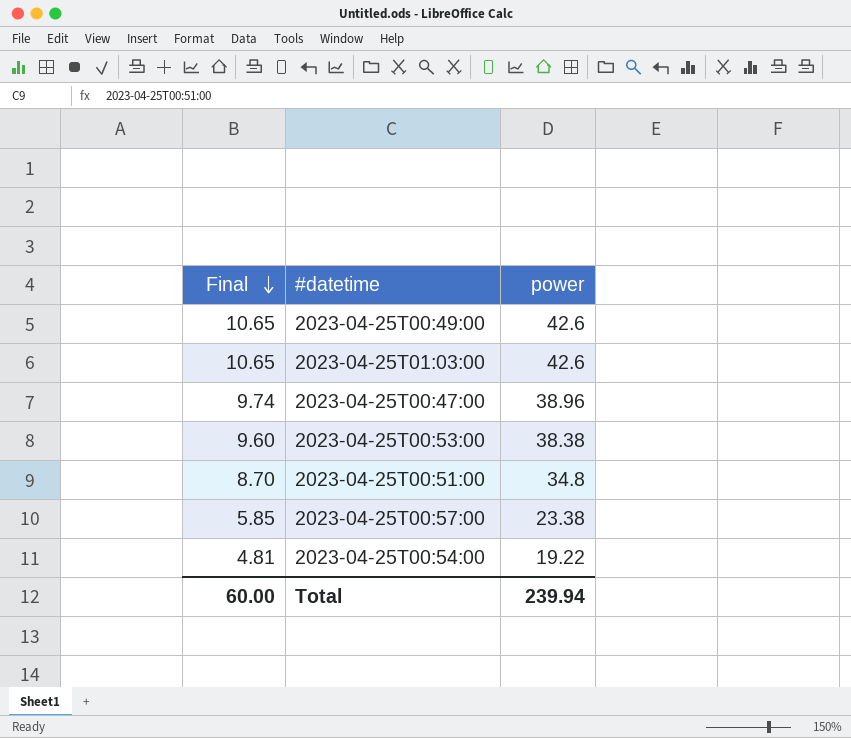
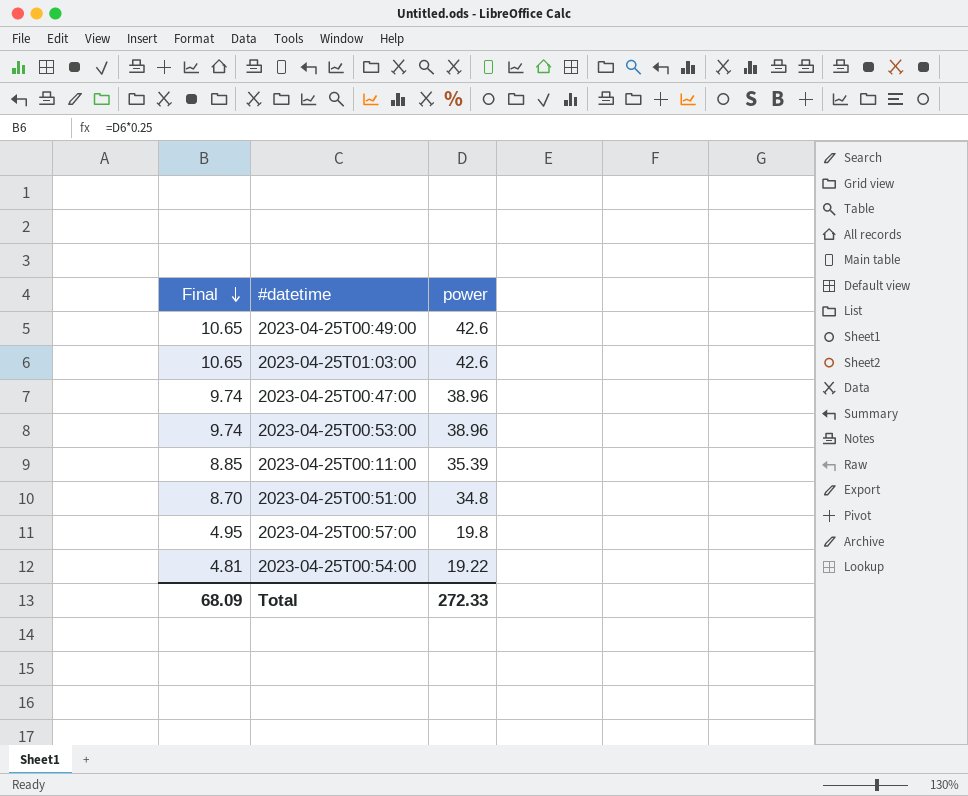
2023-04-25T00:53:00 | Final: 9.60 -> 9.74
2023-04-25T00:53:00 | power: 38.38 -> 38.96
row 2023-04-25T00:11:00: none -> 8.85 | 35.39
2023-04-25T00:57:00 | Final: 5.85 -> 4.95
2023-04-25T00:57:00 | power: 23.38 -> 19.8
Total | Final: 60.00 -> 68.09
Total | power: 239.94 -> 272.33

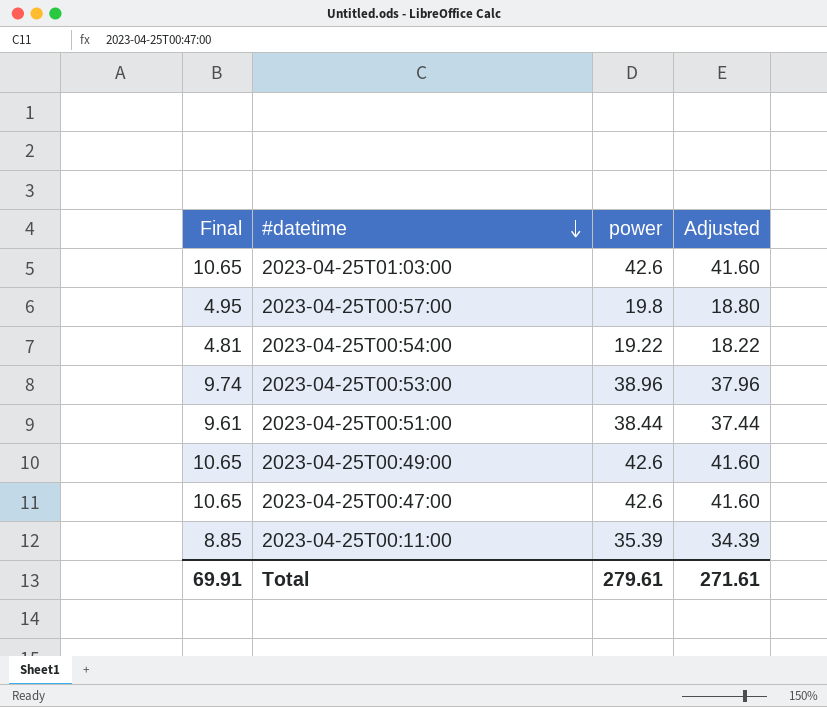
row order: Final descending -> #datetime descending
column Adjusted | formula: none -> [power] - 1
2023-04-25T00:51:00 | Final: 8.70 -> 9.61
2023-04-25T00:51:00 | power: 34.8 -> 38.44
2023-04-25T00:47:00 | Final: 9.74 -> 10.65
2023-04-25T00:47:00 | power: 38.96 -> 42.6
Total | Final: 68.09 -> 69.91
Total | power: 272.33 -> 279.61

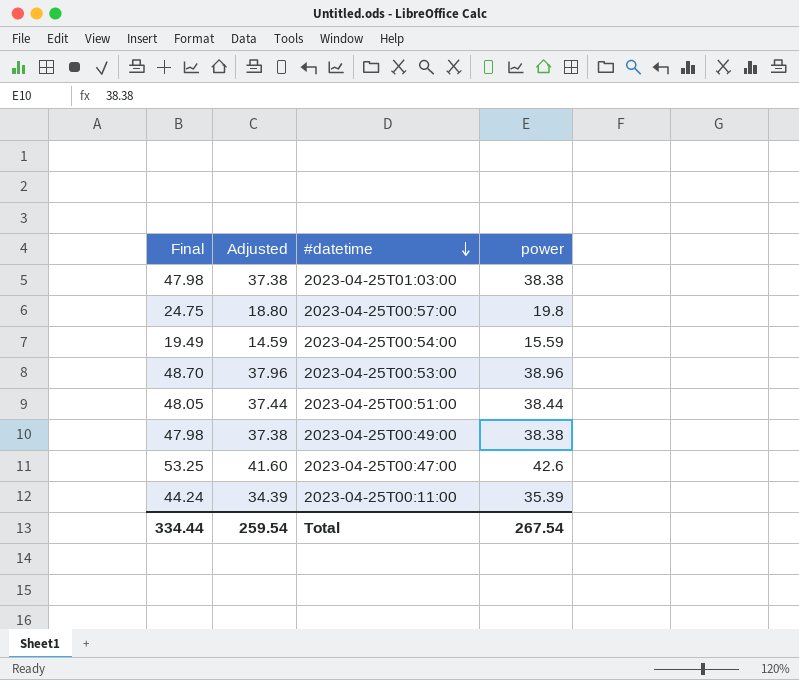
column Final | formula: [power] * 0.25 -> [power] * 1.25
column Adjusted | position: 4 -> 2
2023-04-25T01:03:00 | Adjusted: 41.60 -> 37.38
2023-04-25T01:03:00 | power: 42.6 -> 38.38
2023-04-25T00:54:00 | Adjusted: 18.22 -> 14.59
2023-04-25T00:54:00 | power: 19.22 -> 15.59
2023-04-25T00:49:00 | Adjusted: 41.60 -> 37.38
2023-04-25T00:49:00 | power: 42.6 -> 38.38
Total | Final: 69.91 -> 334.44
Total | Adjusted: 271.61 -> 259.54
Total | power: 279.61 -> 267.54

